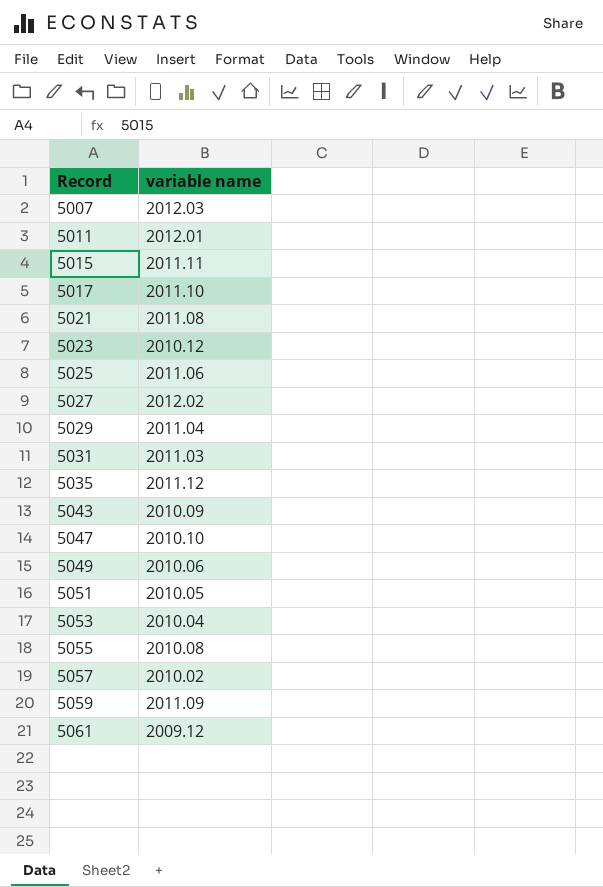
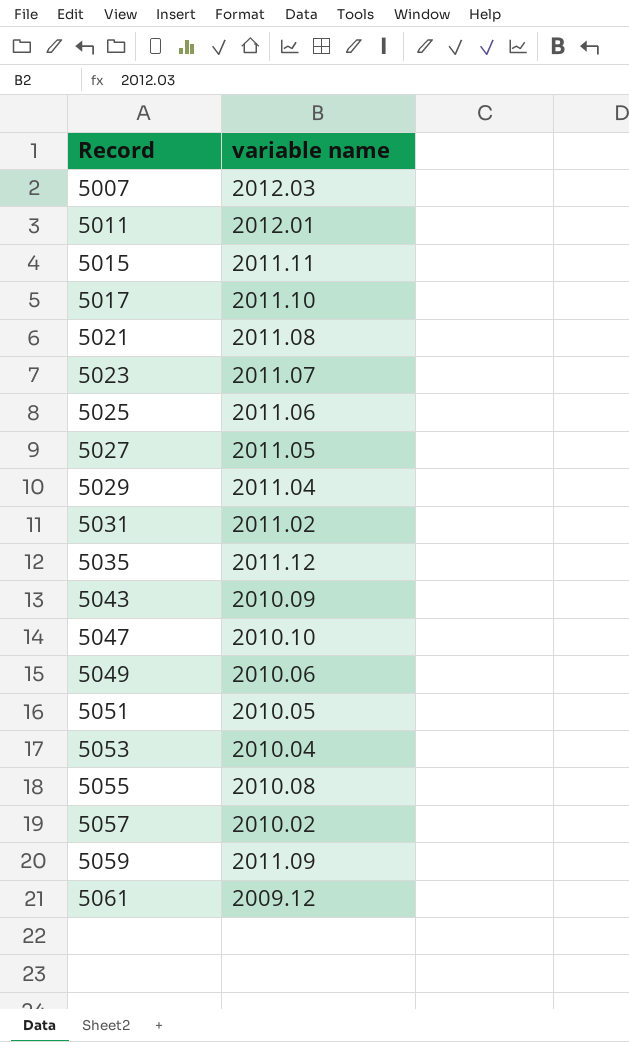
5023 | variable name: 2010.12 -> 2011.07
5027 | variable name: 2012.02 -> 2011.05
5031 | variable name: 2011.03 -> 2011.02

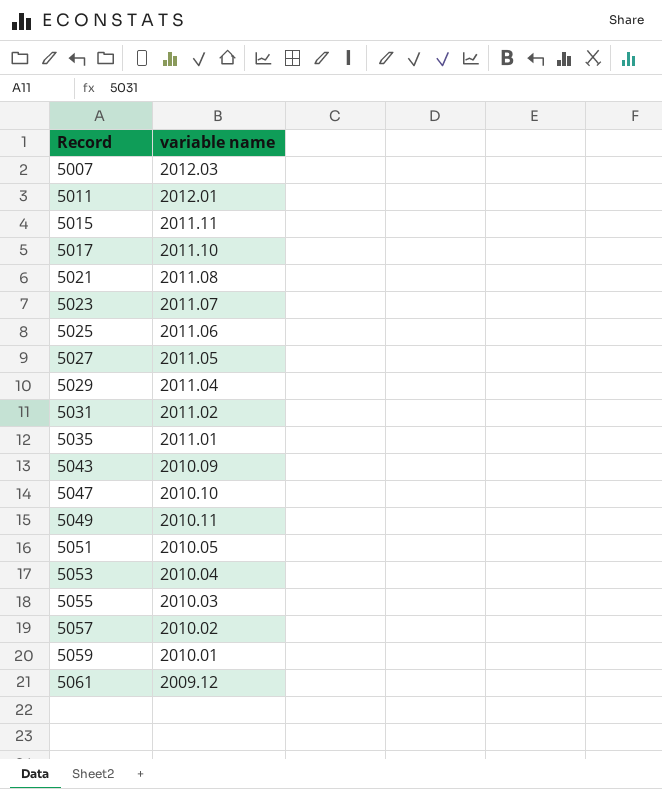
5035 | variable name: 2011.12 -> 2011.01
5049 | variable name: 2010.06 -> 2010.11
5055 | variable name: 2010.08 -> 2010.03
5059 | variable name: 2011.09 -> 2010.01

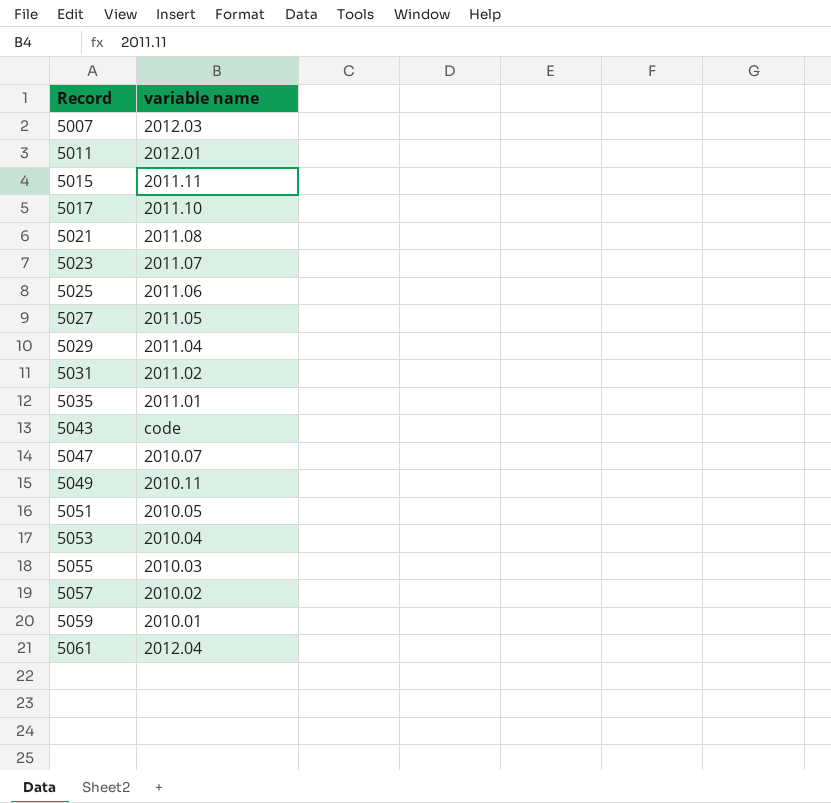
5043 | variable name: 2010.09 -> code
5047 | variable name: 2010.10 -> 2010.07
5061 | variable name: 2009.12 -> 2012.04

